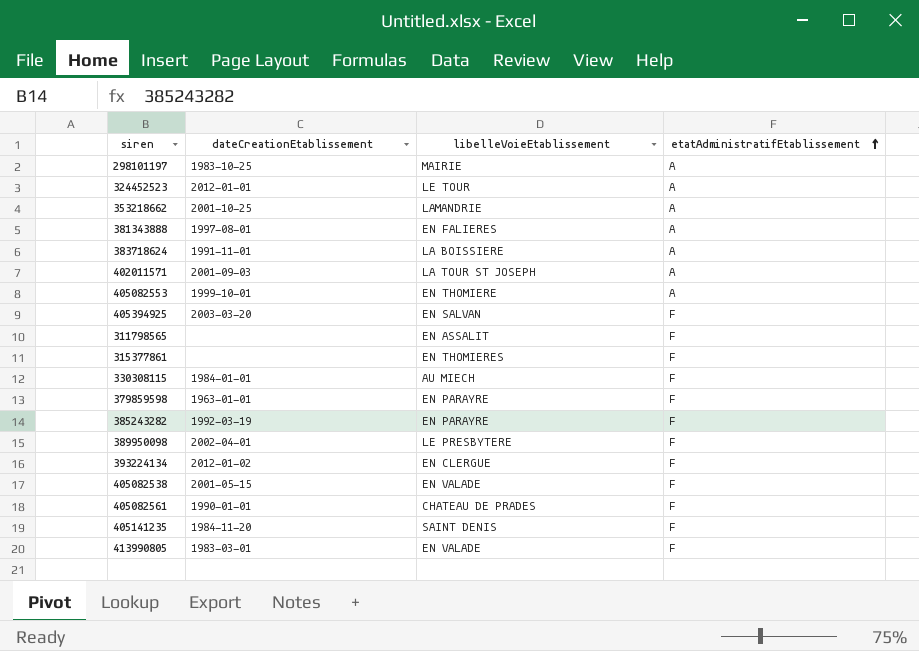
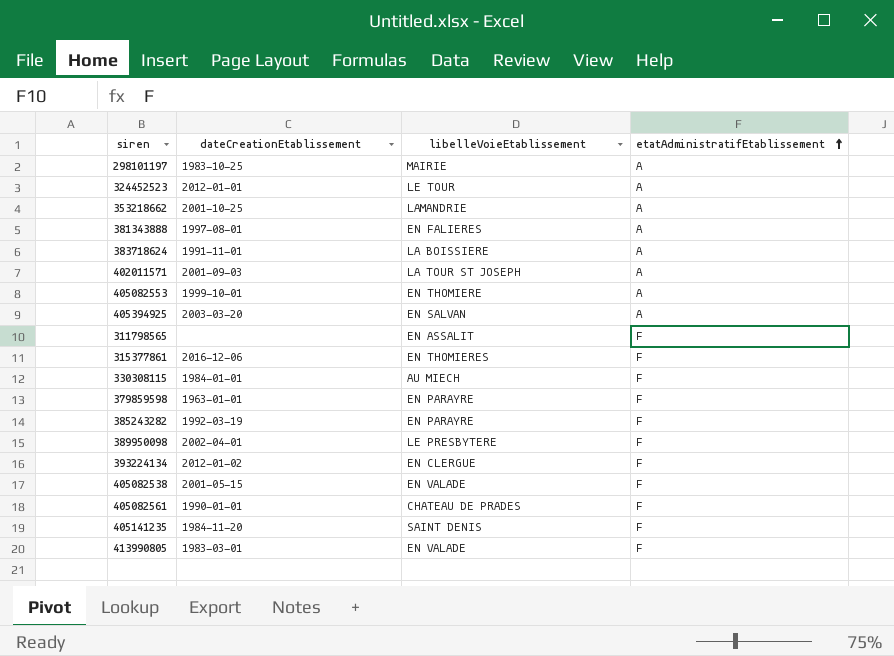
405394925 | etatAdministratifEtablissement: F -> A
315377861 | dateCreationEtablissement: none -> 2016-12-06

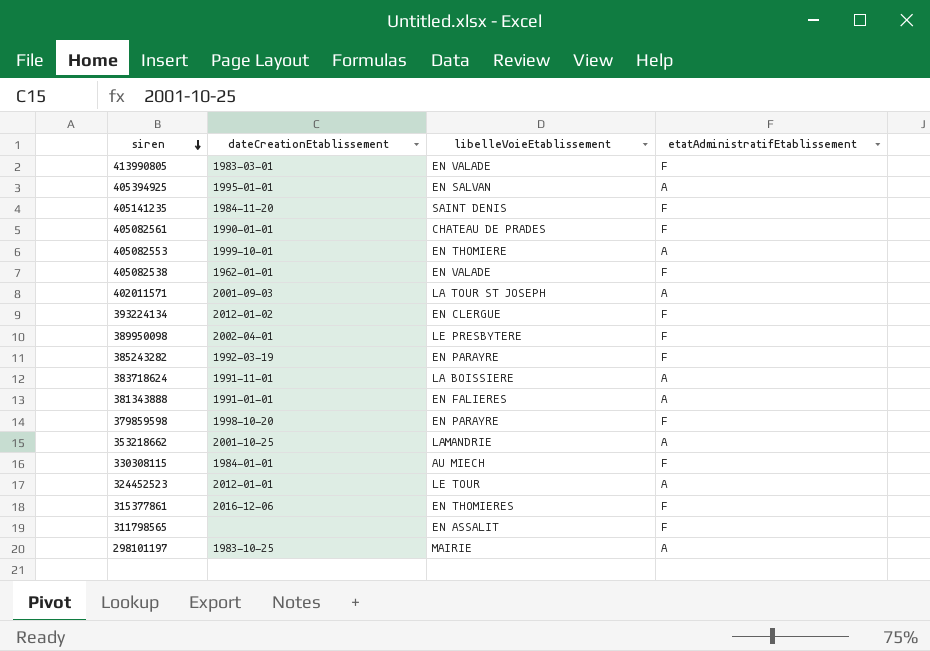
row order: etatAdministratifEtablissement ascending -> siren descending
405394925 | dateCreationEtablissement: 2003-03-20 -> 1995-01-01
405082538 | dateCreationEtablissement: 2001-05-15 -> 1962-01-01
381343888 | dateCreationEtablissement: 1997-08-01 -> 1991-01-01
379859598 | dateCreationEtablissement: 1963-01-01 -> 1998-10-20

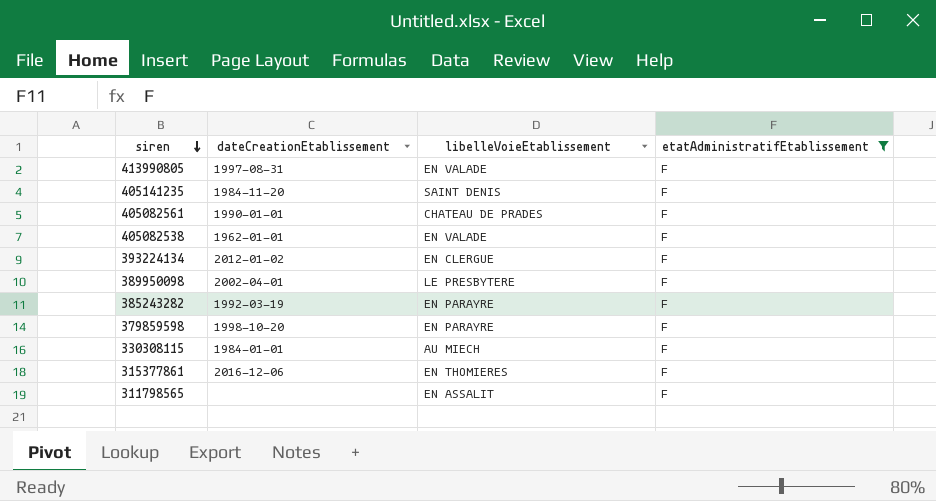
filter: none -> etatAdministratifEtablissement = F
413990805 | dateCreationEtablissement: 1983-03-01 -> 1997-08-31

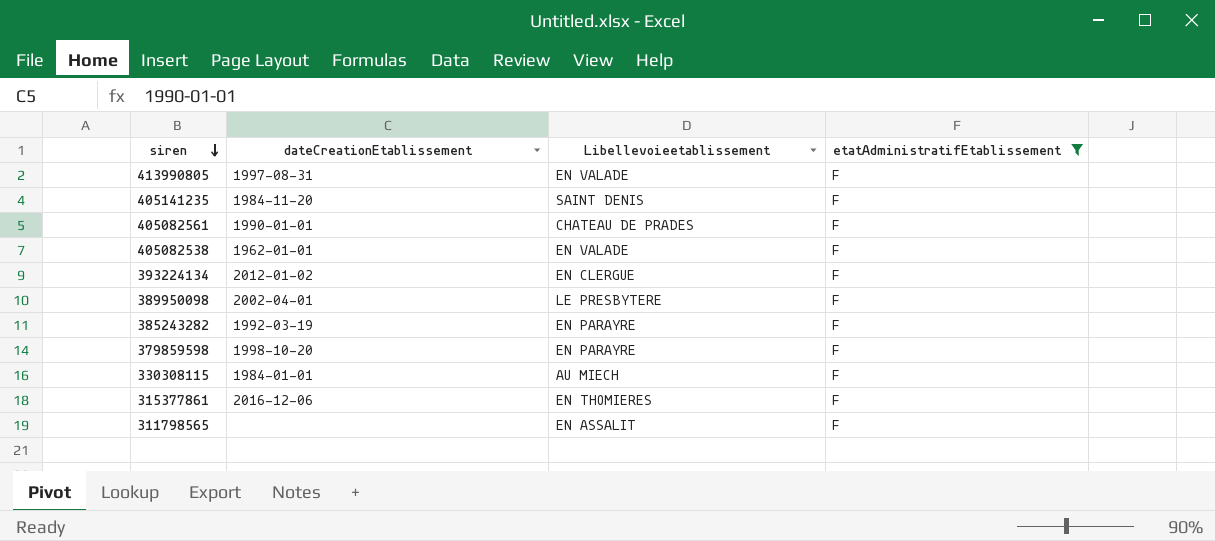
column name: libelleVoieEtablissement -> Libellevoieetablissement

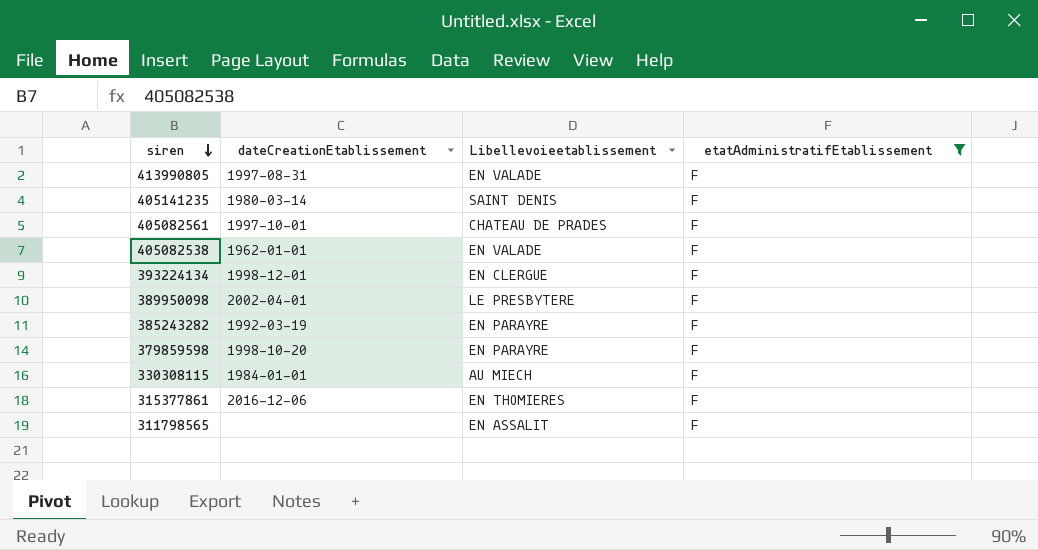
405141235 | dateCreationEtablissement: 1984-11-20 -> 1980-03-14
405082561 | dateCreationEtablissement: 1990-01-01 -> 1997-10-01
393224134 | dateCreationEtablissement: 2012-01-02 -> 1998-12-01

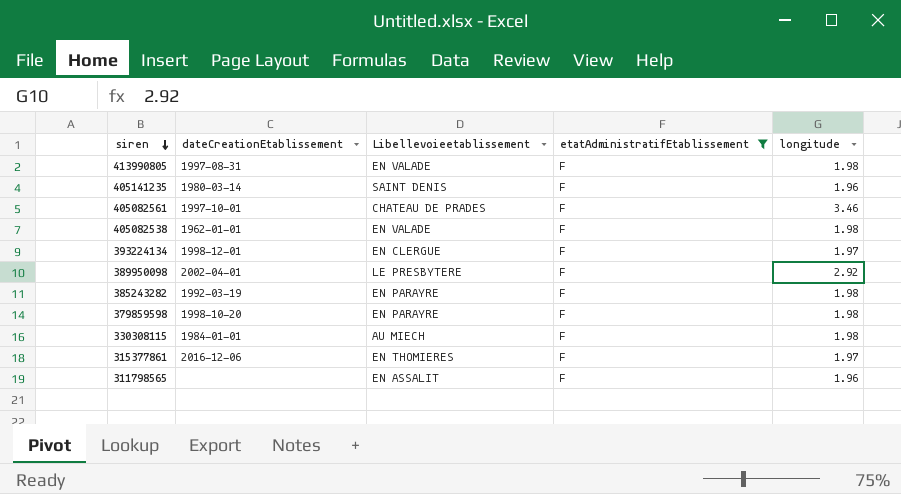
column longitude | position: none -> 5

